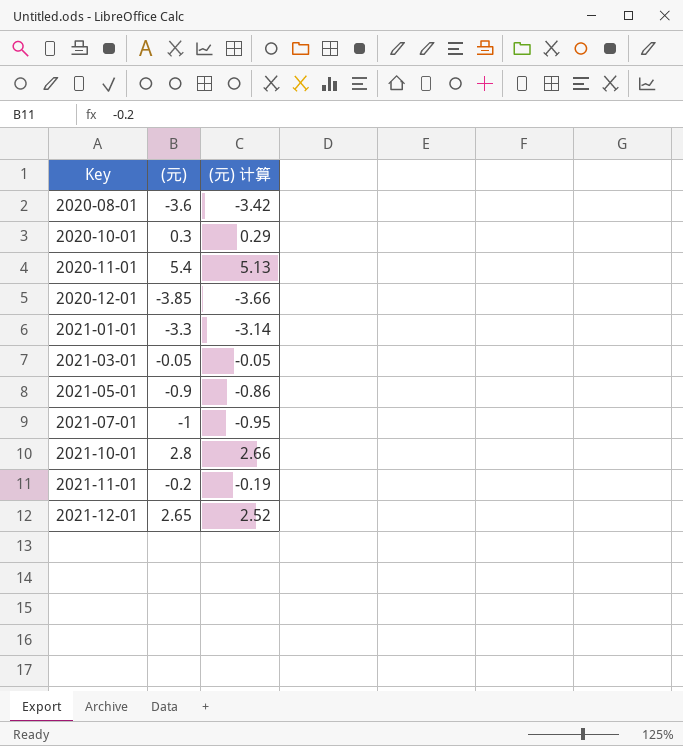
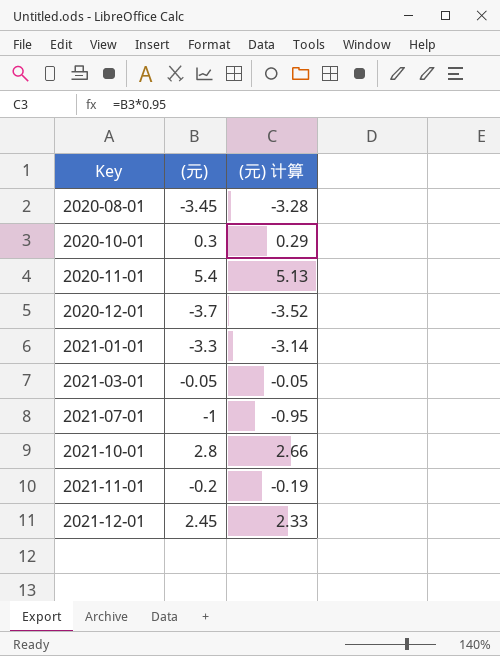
row 2021-05-01: -0.9 | -0.86 -> none
2020-08-01 | (元): -3.6 -> -3.45
2020-08-01 | (元) 计算: -3.42 -> -3.28
2020-12-01 | (元): -3.85 -> -3.7
2020-12-01 | (元) 计算: -3.66 -> -3.52
2021-12-01 | (元): 2.65 -> 2.45
2021-12-01 | (元) 计算: 2.52 -> 2.33

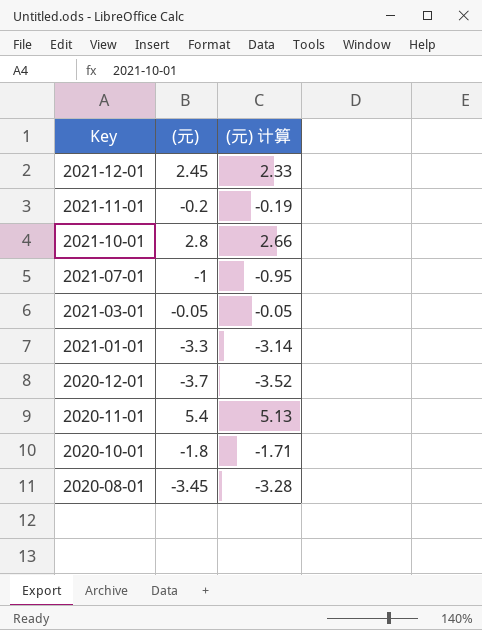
row order: Key ascending -> Key descending
2020-10-01 | (元): 0.3 -> -1.8
2020-10-01 | (元) 计算: 0.29 -> -1.71

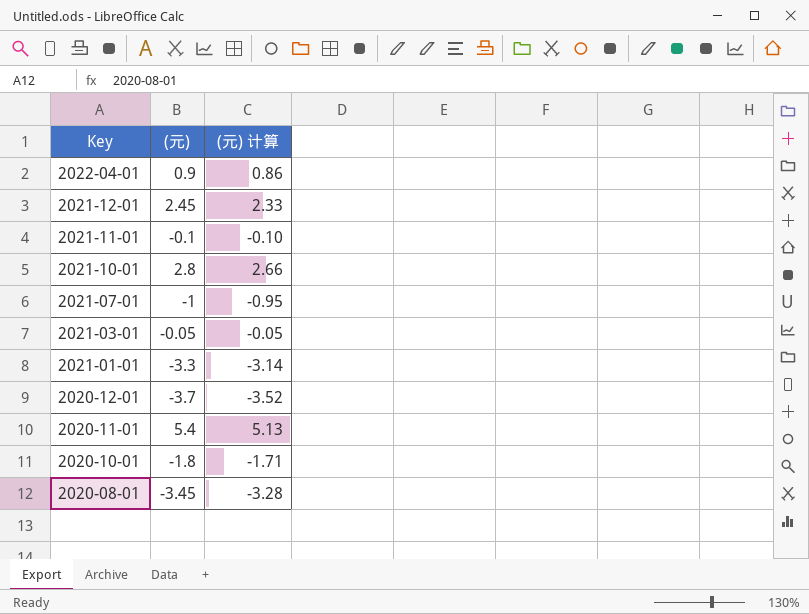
row 2022-04-01: none -> 0.9 | 0.86
2021-11-01 | (元): -0.2 -> -0.1
2021-11-01 | (元) 计算: -0.19 -> -0.10

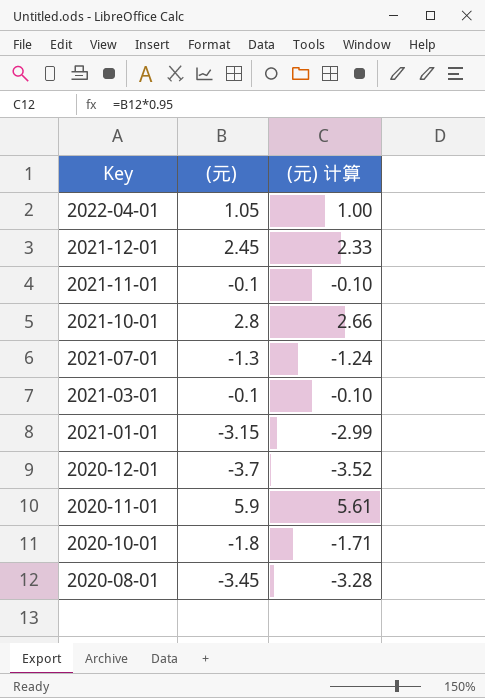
2022-04-01 | (元): 0.9 -> 1.05
2022-04-01 | (元) 计算: 0.86 -> 1.00
2021-07-01 | (元): -1 -> -1.3
2021-07-01 | (元) 计算: -0.95 -> -1.24
2021-03-01 | (元): -0.05 -> -0.1
2021-03-01 | (元) 计算: -0.05 -> -0.10
2021-01-01 | (元): -3.3 -> -3.15
2021-01-01 | (元) 计算: -3.14 -> -2.99
2020-11-01 | (元): 5.4 -> 5.9
2020-11-01 | (元) 计算: 5.13 -> 5.61

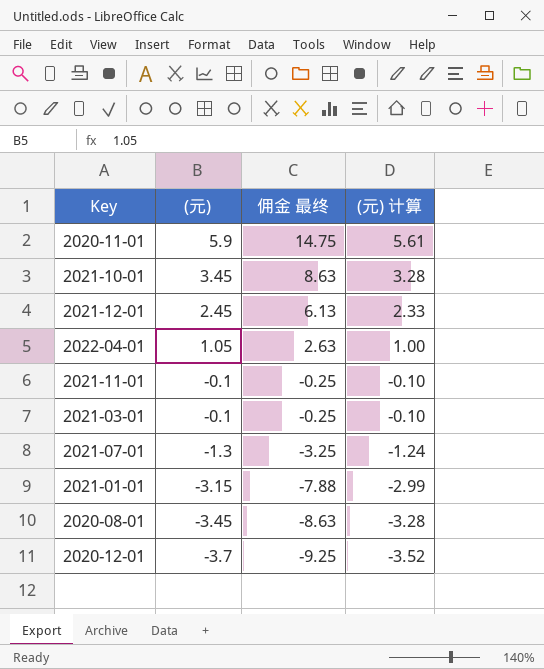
row order: Key descending -> (元) descending
column 佣金 最终 | formula: none -> [(元)] * 2.5
row 2020-10-01: -1.8 | -1.71 -> none
2021-10-01 | (元): 2.8 -> 3.45
2021-10-01 | (元) 计算: 2.66 -> 3.28

